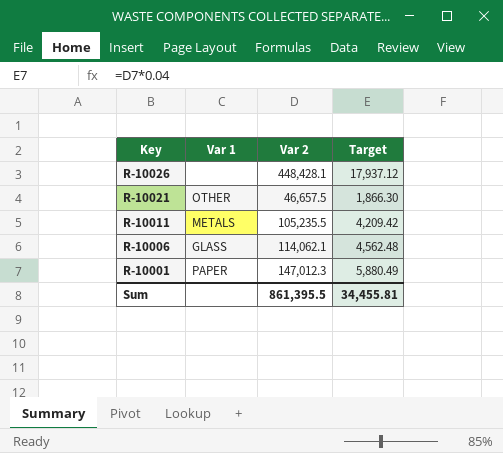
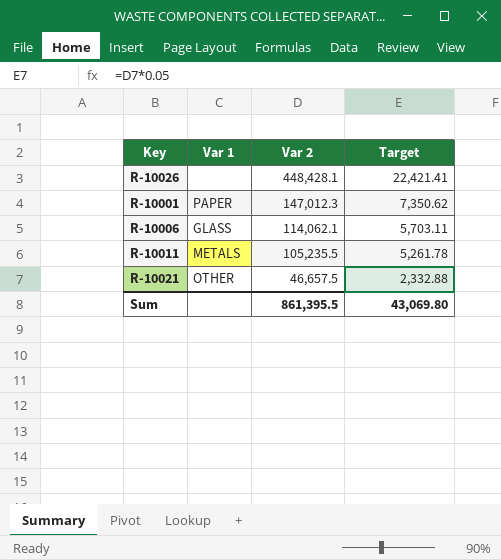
row order: Key descending -> Var 2 descending
column Target | formula: [Var 2] * 0.04 -> [Var 2] * 0.05
Sum | Target: 34,455.81 -> 43,069.80

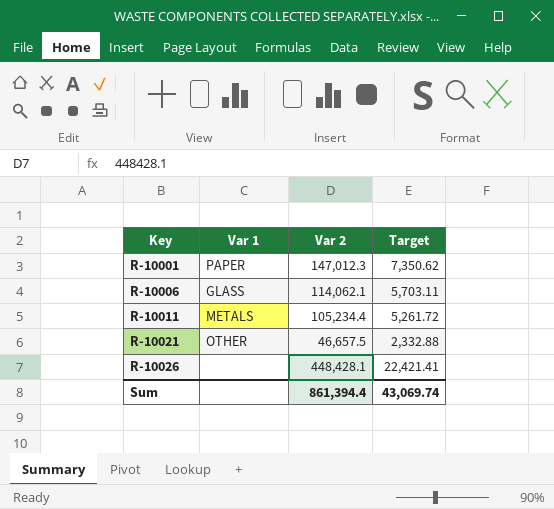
row order: Var 2 descending -> Key ascending
R-10011 | Var 2: 105,235.5 -> 105,234.4
R-10011 | Target: 5,261.78 -> 5,261.72
Sum | Var 2: 861,395.5 -> 861,394.4
Sum | Target: 43,069.80 -> 43,069.74

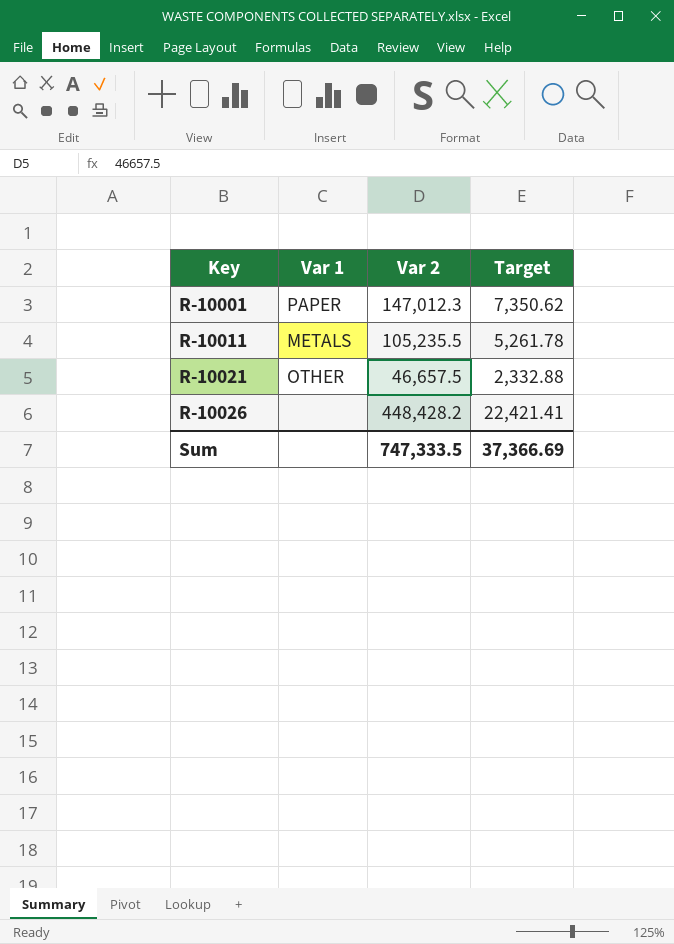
row R-10006: GLASS | 114,062.1 | 5,703.11 -> none
R-10011 | Var 2: 105,234.4 -> 105,235.5
R-10011 | Target: 5,261.72 -> 5,261.78
R-10026 | Var 2: 448,428.1 -> 448,428.2
Sum | Var 2: 861,394.4 -> 747,333.5
Sum | Target: 43,069.74 -> 37,366.69

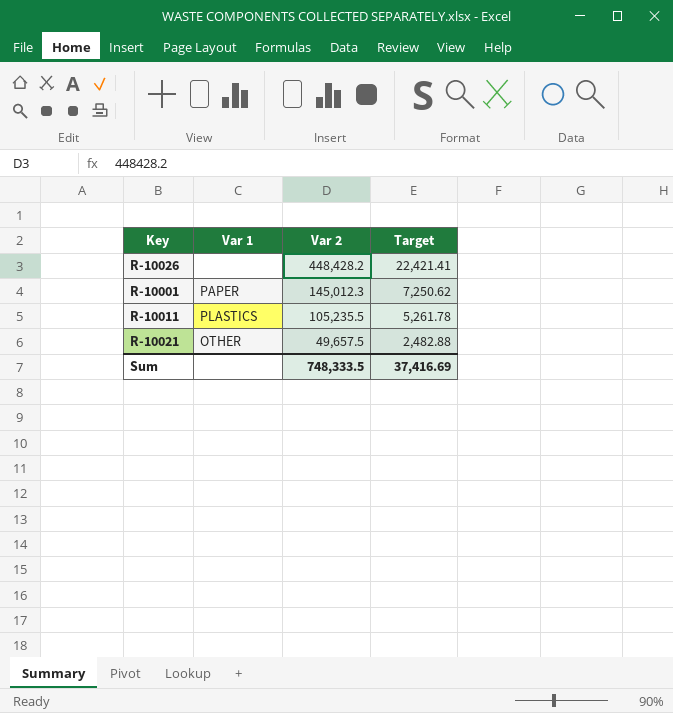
row order: Key ascending -> Var 2 descending
R-10001 | Var 2: 147,012.3 -> 145,012.3
R-10001 | Target: 7,350.62 -> 7,250.62
R-10011 | Var 1: METALS -> PLASTICS
R-10021 | Var 2: 46,657.5 -> 49,657.5
R-10021 | Target: 2,332.88 -> 2,482.88
Sum | Var 2: 747,333.5 -> 748,333.5
Sum | Target: 37,366.69 -> 37,416.69

